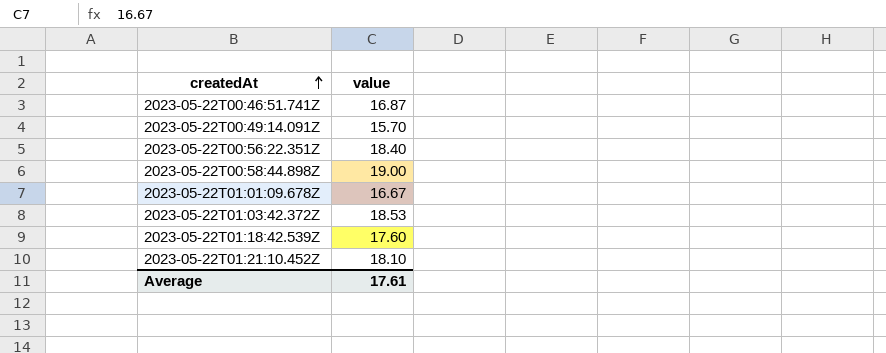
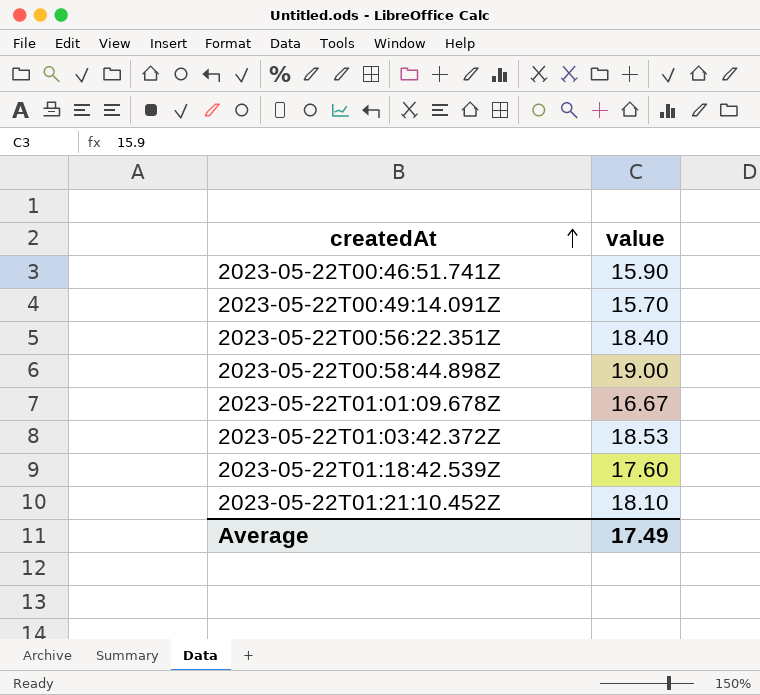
2023-05-22T00:46:51.741Z | value: 16.87 -> 15.90
Average | value: 17.61 -> 17.49

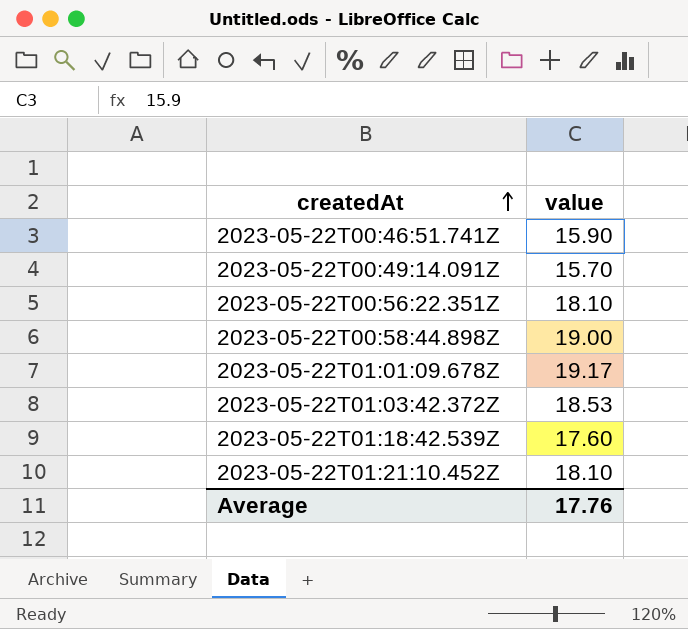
2023-05-22T00:56:22.351Z | value: 18.40 -> 18.10
2023-05-22T01:01:09.678Z | value: 16.67 -> 19.17
Average | value: 17.49 -> 17.76

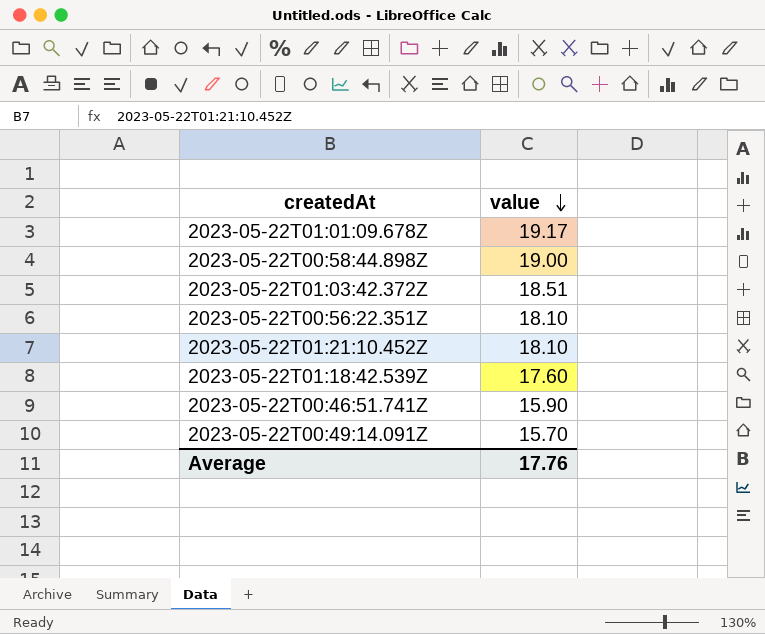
row order: createdAt ascending -> value descending
2023-05-22T01:03:42.372Z | value: 18.53 -> 18.51

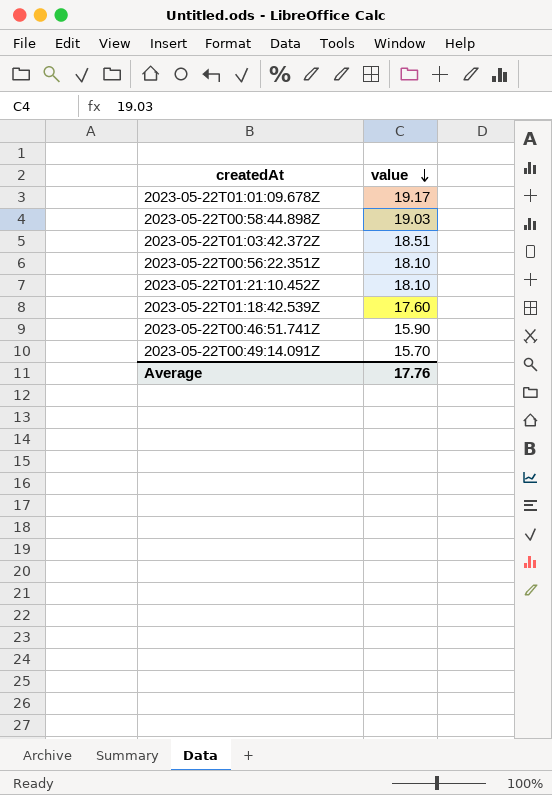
2023-05-22T00:58:44.898Z | value: 19.00 -> 19.03

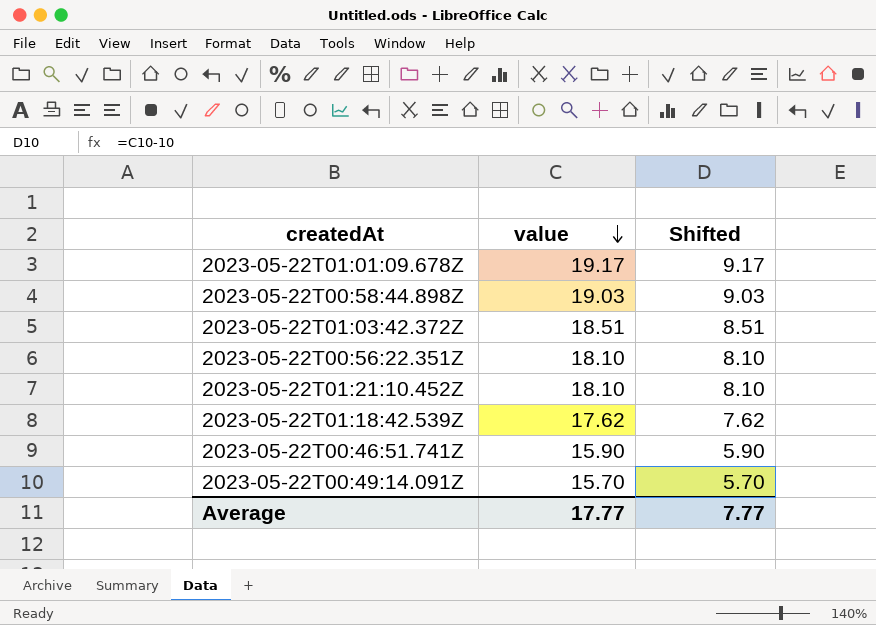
column Shifted | formula: none -> [value] - 10
2023-05-22T01:18:42.539Z | value: 17.60 -> 17.62
Average | value: 17.76 -> 17.77

